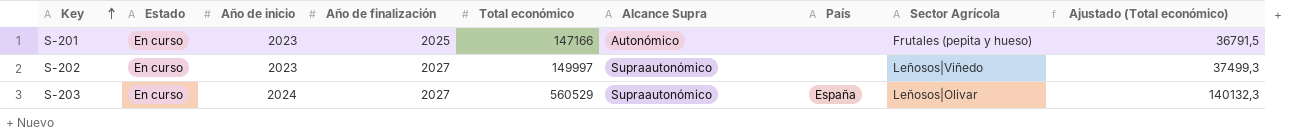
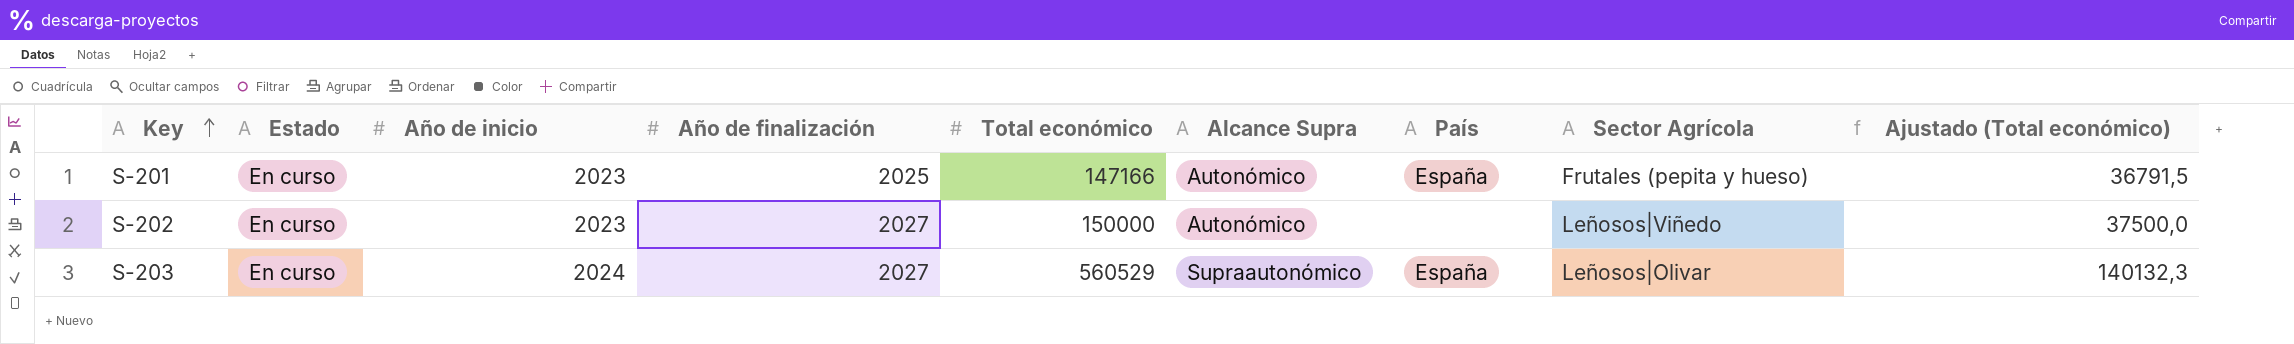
S-201 | País: none -> España
S-202 | Total económico: 149997 -> 150000
S-202 | Alcance Supra: Supraautonómico -> Autonómico
S-202 | Ajustado (Total económico): 37499,3 -> 37500,0

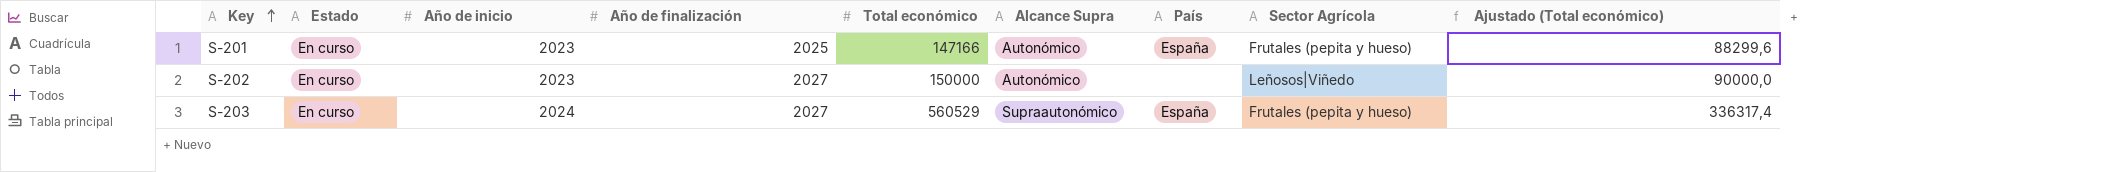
column Ajustado (Total económico) | formula: [Total económico] * 0,25 -> [Total económico] * 0,6
S-203 | Sector Agrícola: Leñosos|Olivar -> Frutales (pepita y hueso)

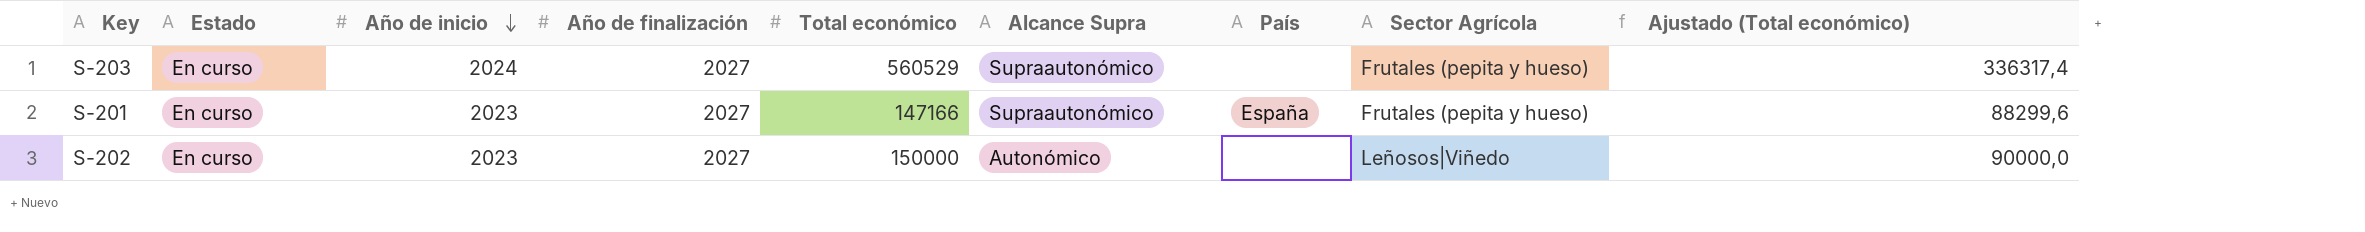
row order: Key ascending -> Año de inicio descending
S-203 | País: España -> none
S-201 | Año de finalización: 2025 -> 2027
S-201 | Alcance Supra: Autonómico -> Supraautonómico

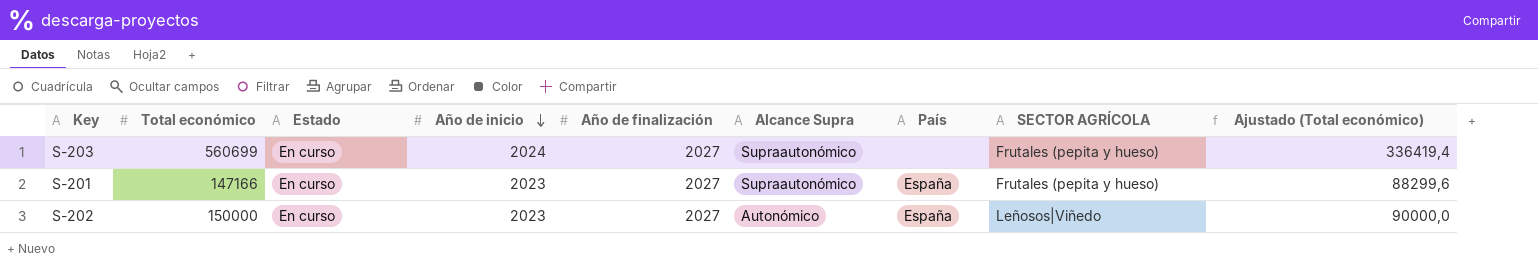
column Total económico | position: 5 -> 2
column name: Sector Agrícola -> SECTOR AGRÍCOLA
S-203 | Total económico: 560529 -> 560699
S-203 | Ajustado (Total económico): 336317,4 -> 336419,4
S-202 | País: none -> España

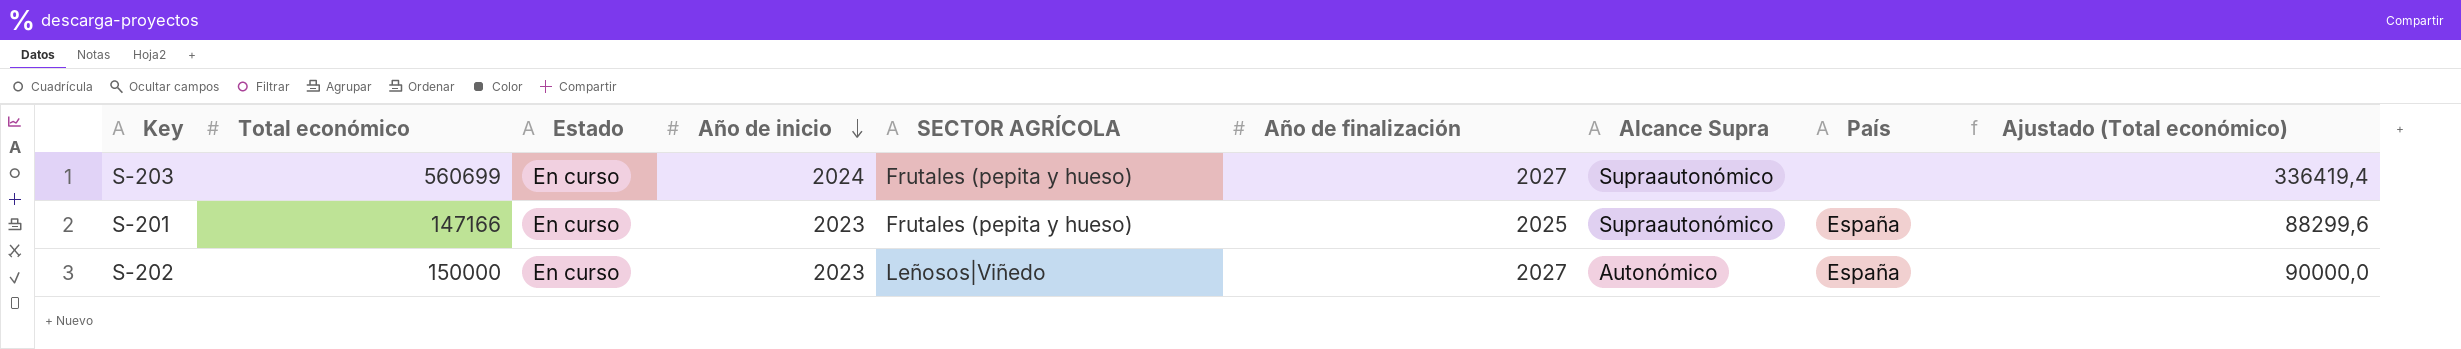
column SECTOR AGRÍCOLA | position: 8 -> 5
S-201 | Año de finalización: 2027 -> 2025

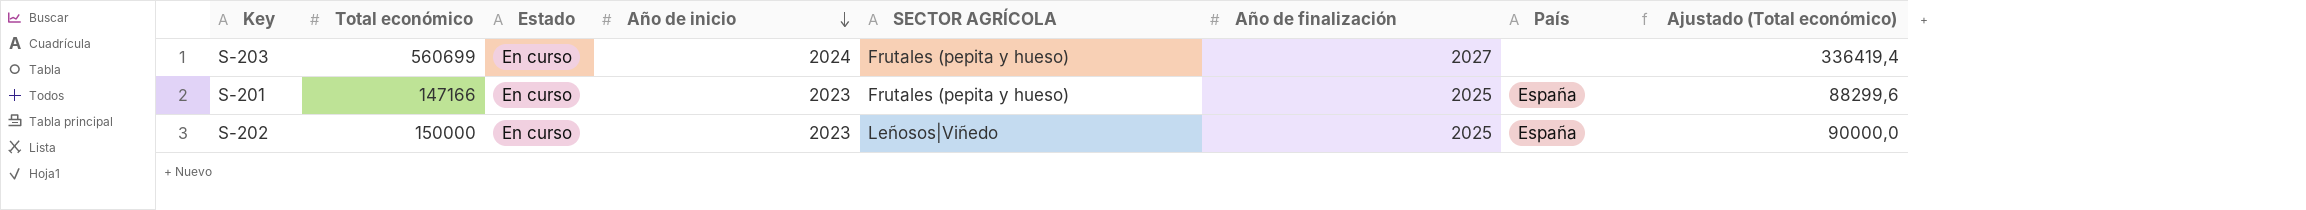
column Alcance Supra | position: 7 -> none
S-202 | Año de finalización: 2027 -> 2025

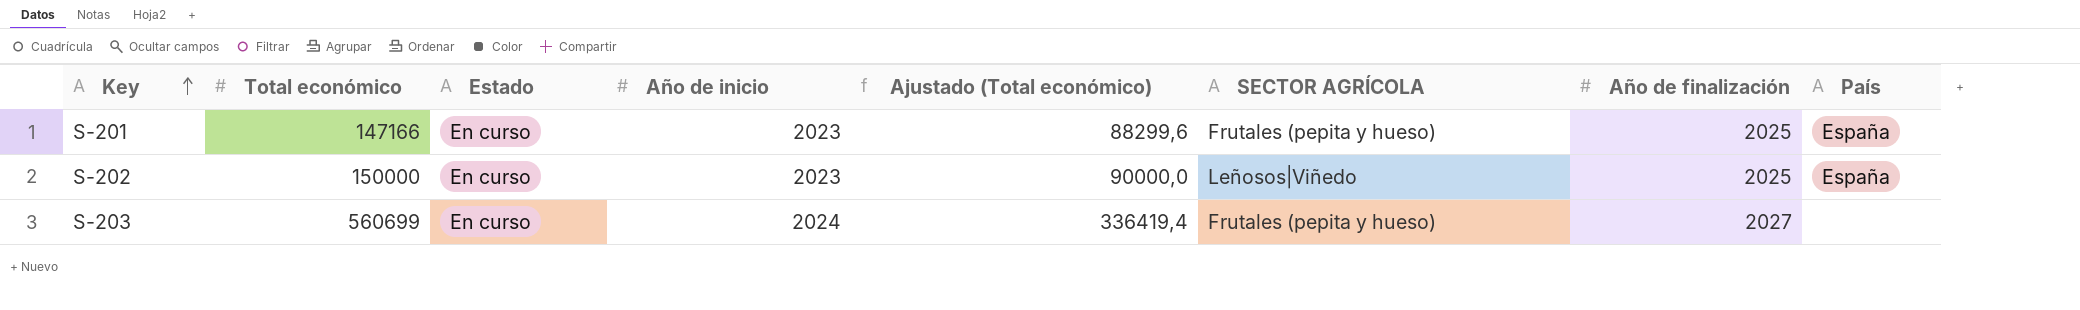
row order: Año de inicio descending -> Key ascending
column Ajustado (Total económico) | position: 8 -> 5

